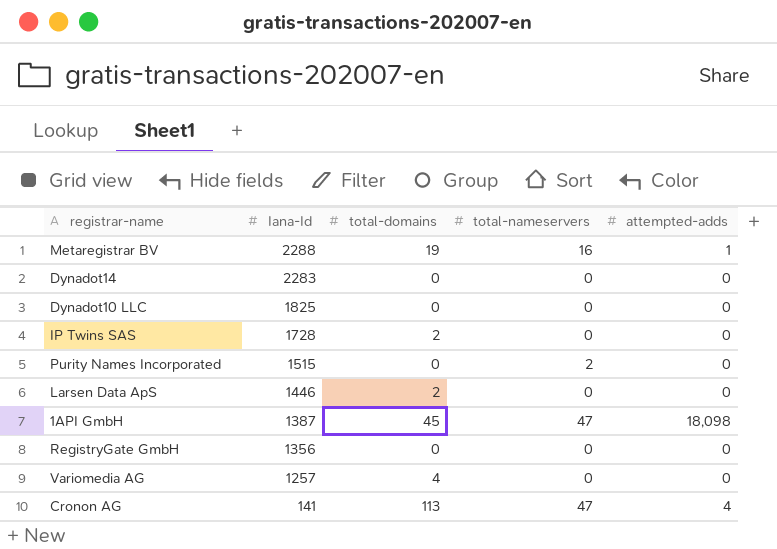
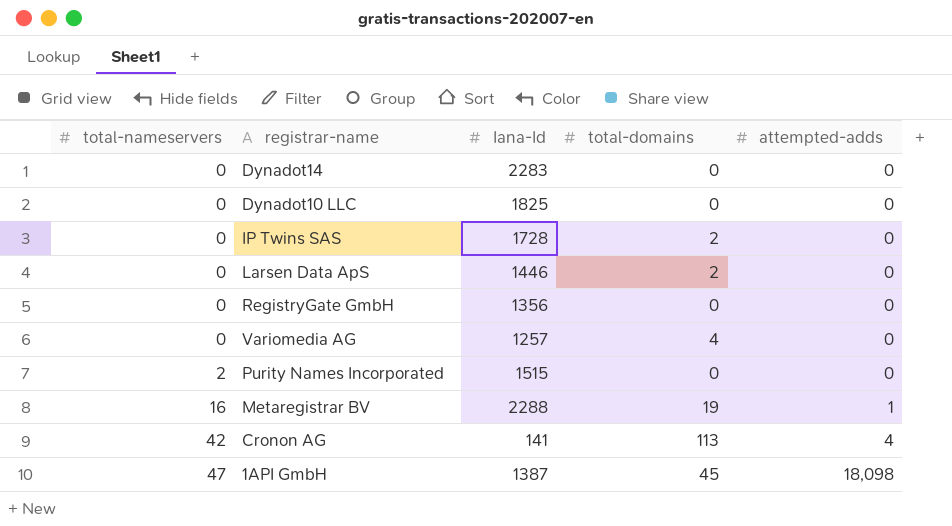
row order: Iana-Id descending -> total-nameservers ascending
column total-nameservers | position: 4 -> 1
Cronon AG | total-nameservers: 47 -> 42

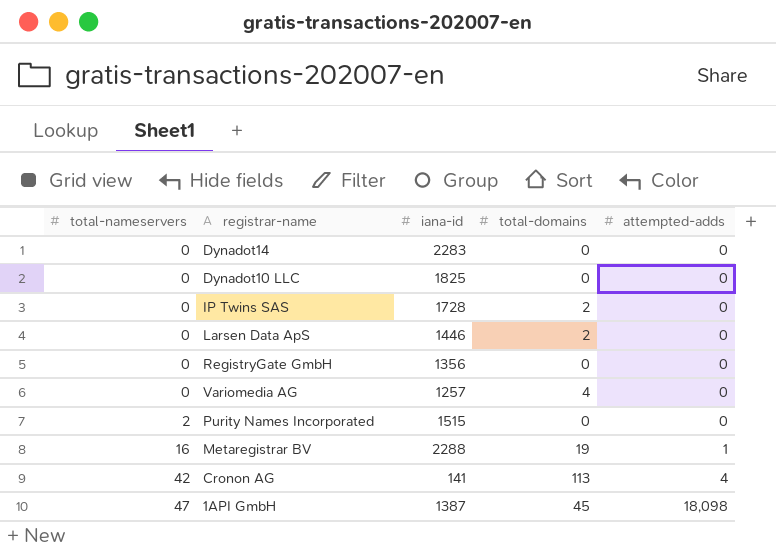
column name: Iana-Id -> iana-id

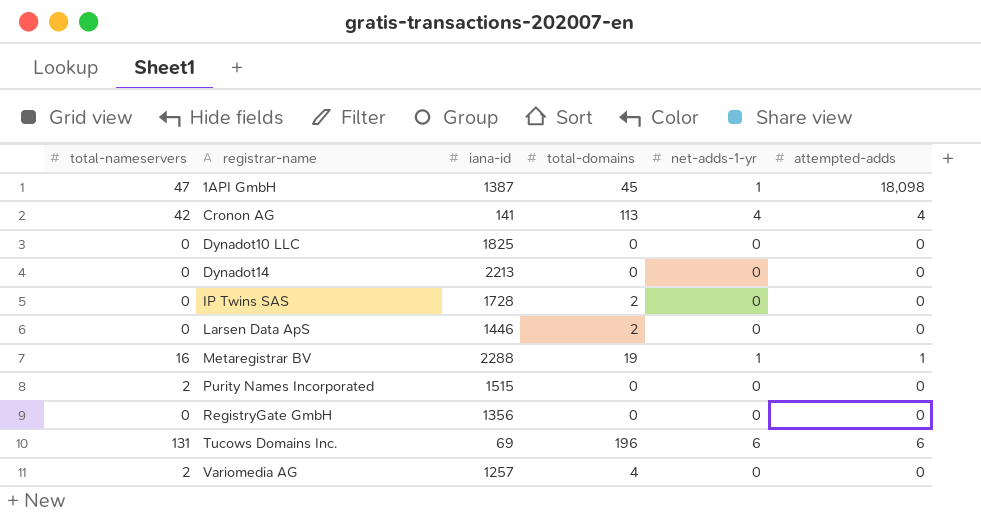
row order: total-nameservers ascending -> registrar-name ascending
column net-adds-1-yr | position: none -> 5
Dynadot14 | iana-id: 2283 -> 2213
row Tucows Domains Inc.: none -> 131 | 69 | 196 | 6 | 6
Variomedia AG | total-nameservers: 0 -> 2

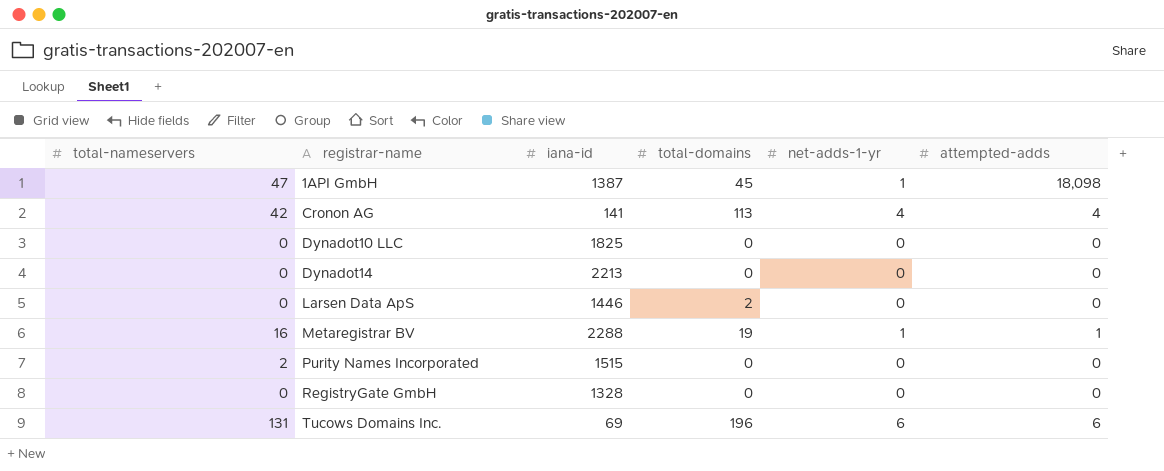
row IP Twins SAS: 0 | 1728 | 2 | 0 | 0 -> none
row Variomedia AG: 2 | 1257 | 4 | 0 | 0 -> none
RegistryGate GmbH | iana-id: 1356 -> 1328

